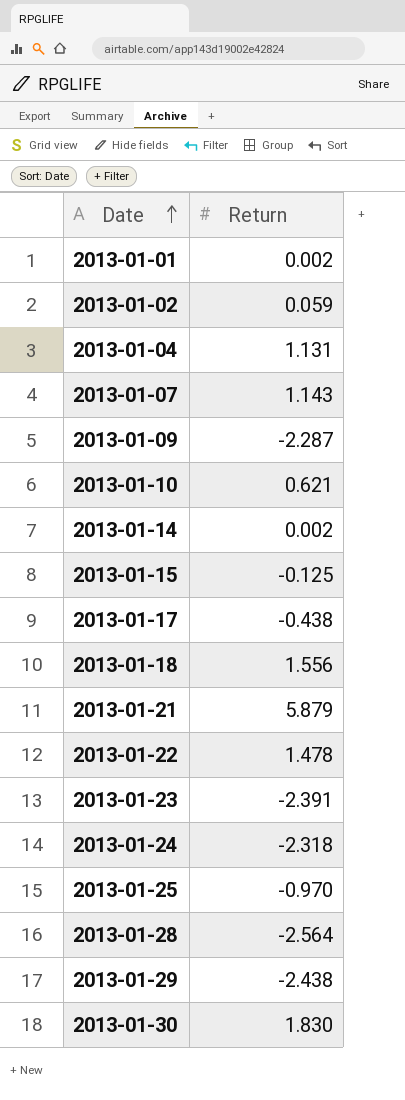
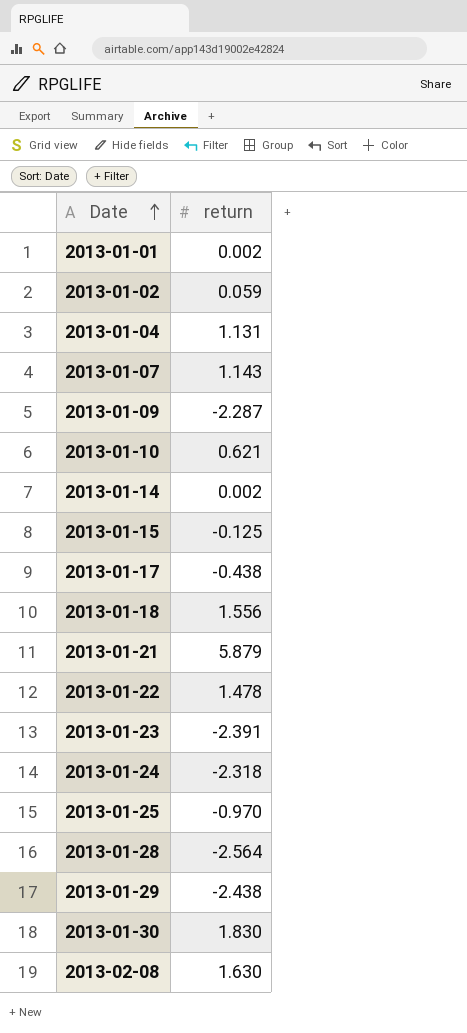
column name: Return -> return
row 2013-02-08: none -> 1.630

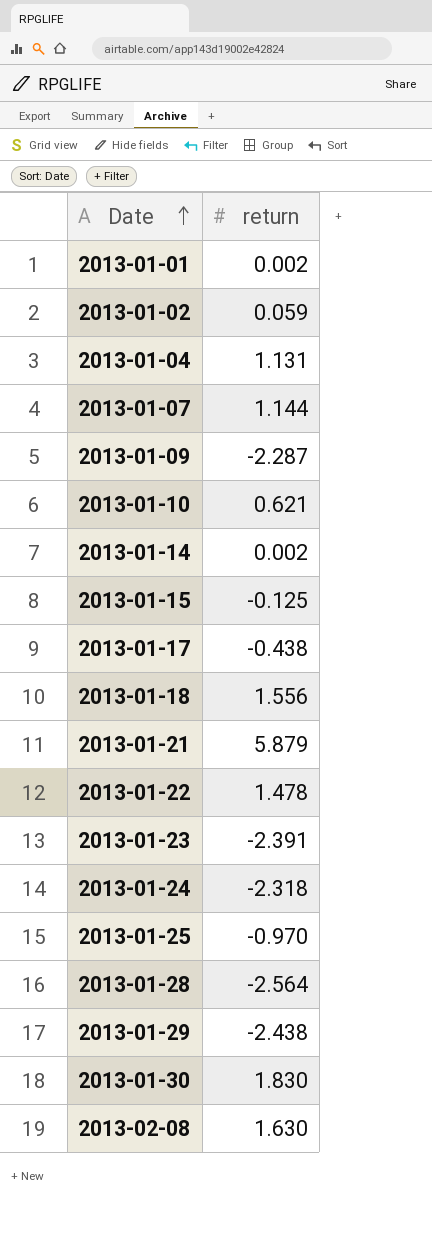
2013-01-07 | return: 1.143 -> 1.144

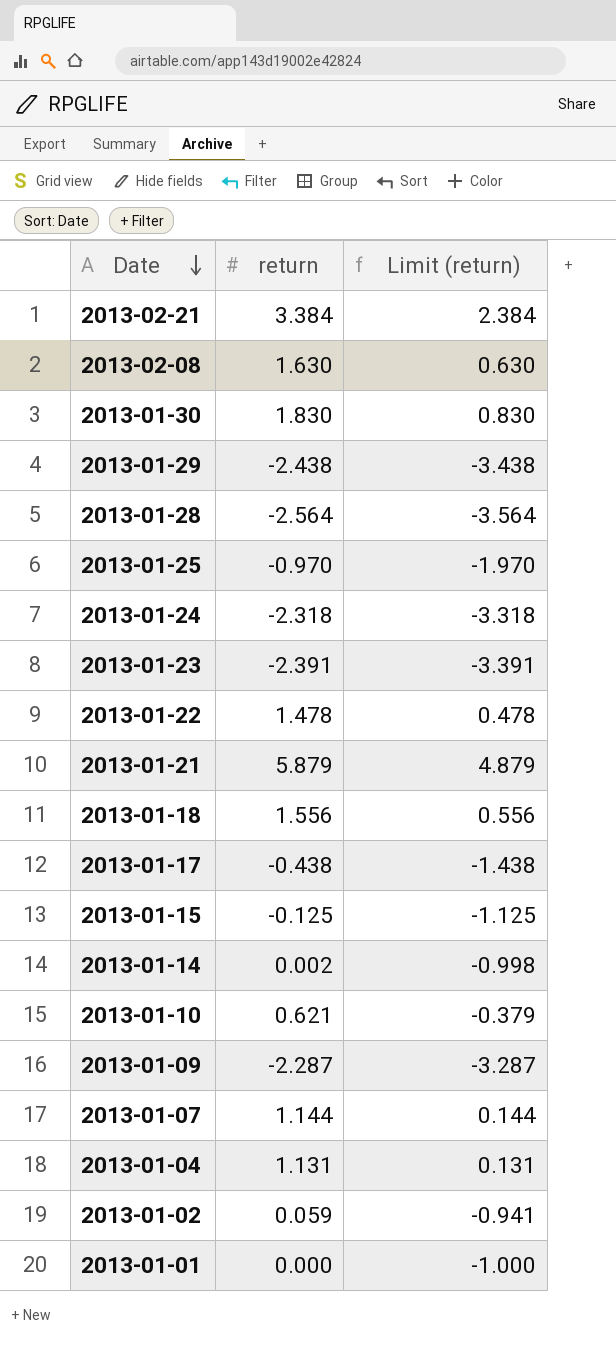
row order: Date ascending -> Date descending
column Limit (return) | formula: none -> [return] - 1
row 2013-02-21: none -> 3.384 | 2.384
2013-01-01 | return: 0.002 -> 0.000

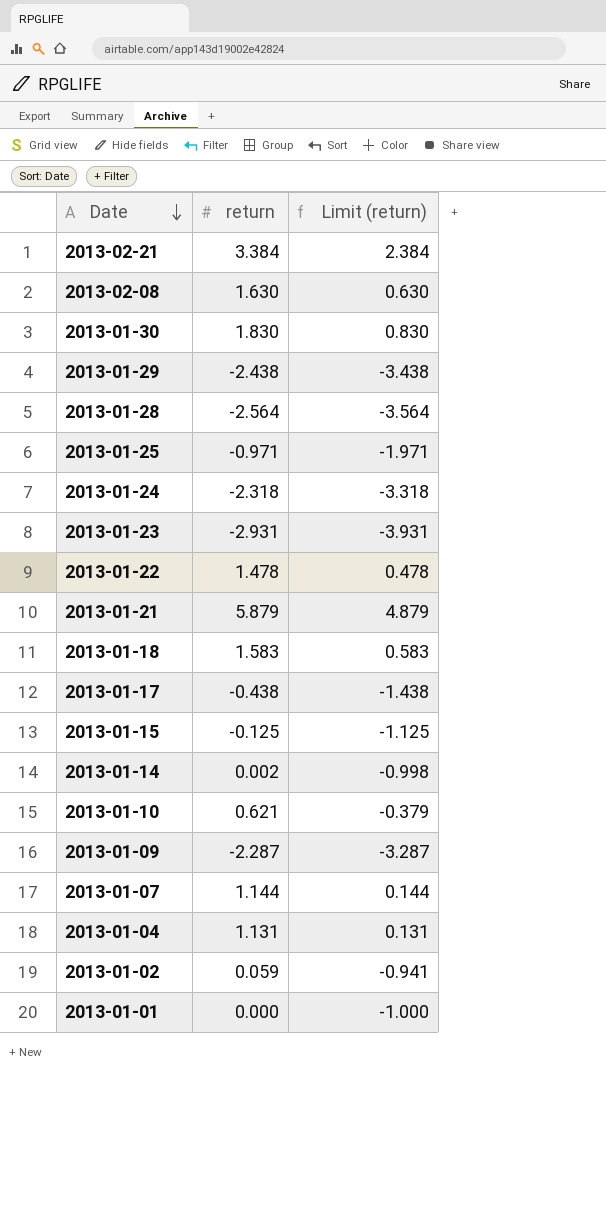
2013-01-25 | return: -0.970 -> -0.971
2013-01-25 | Limit (return): -1.970 -> -1.971
2013-01-23 | return: -2.391 -> -2.931
2013-01-23 | Limit (return): -3.391 -> -3.931
2013-01-18 | return: 1.556 -> 1.583
2013-01-18 | Limit (return): 0.556 -> 0.583

